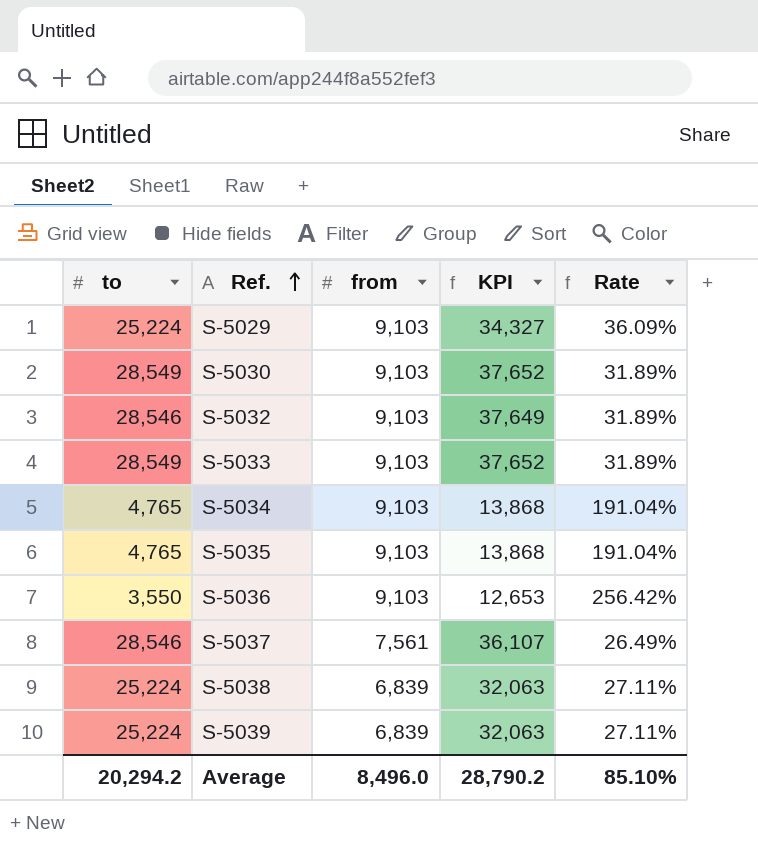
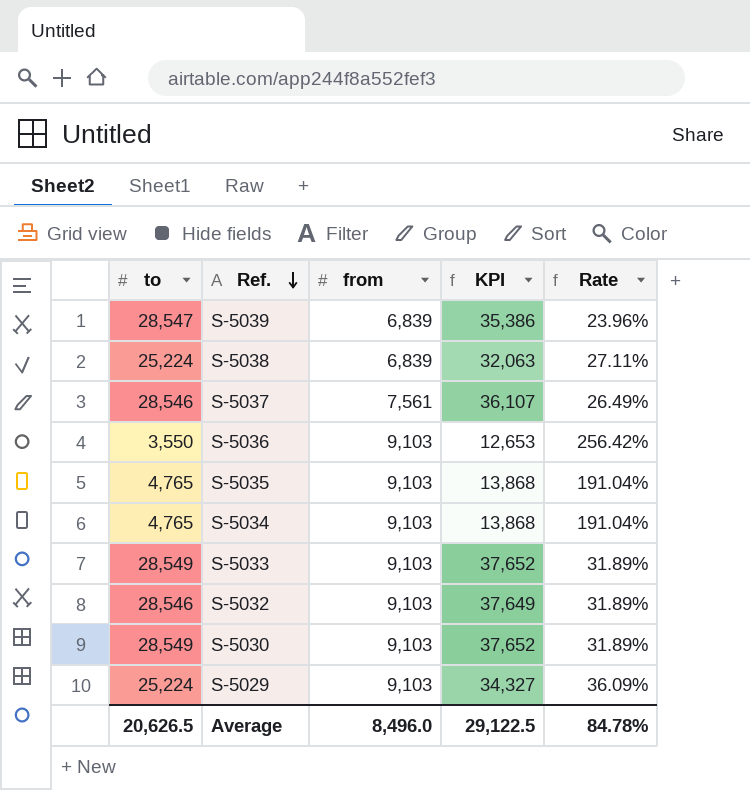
row order: Ref. ascending -> Ref. descending
S-5039 | to: 25,224 -> 28,547
S-5039 | KPI: 32,063 -> 35,386
S-5039 | Rate: 27.11% -> 23.96%
Average | to: 20,294.2 -> 20,626.5
Average | KPI: 28,790.2 -> 29,122.5
Average | Rate: 85.10% -> 84.78%

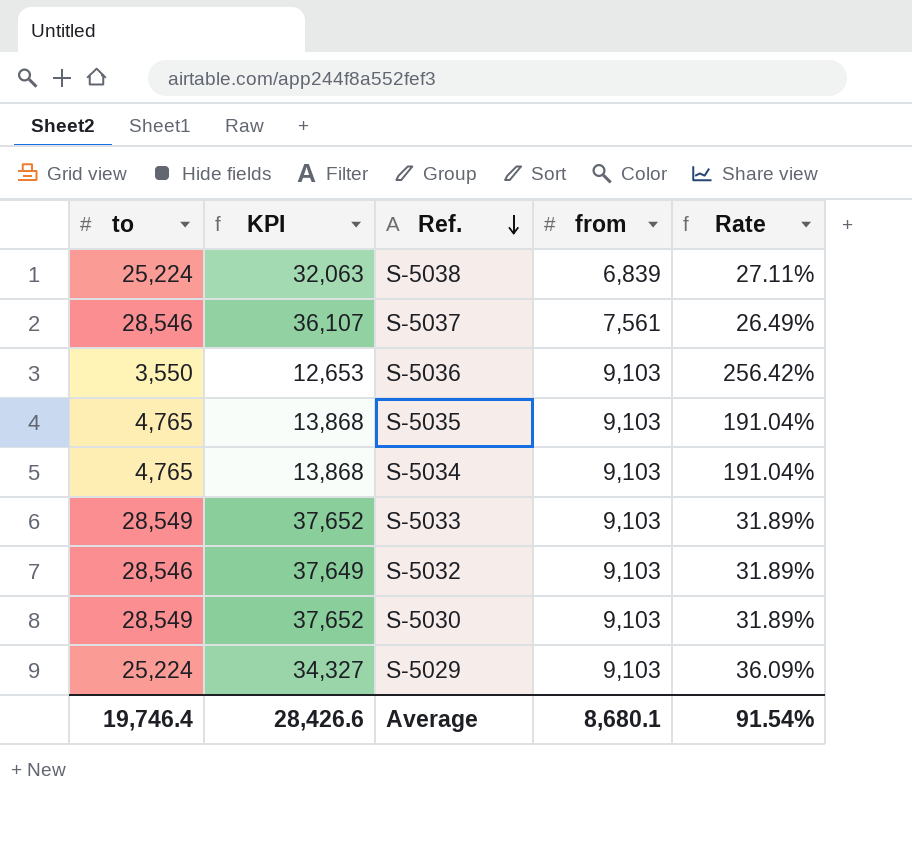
column KPI | position: 4 -> 2
row S-5039: 28,547 | 6,839 | 35,386 | 23.96% -> none
Average | to: 20,626.5 -> 19,746.4
Average | KPI: 29,122.5 -> 28,426.6
Average | from: 8,496.0 -> 8,680.1
Average | Rate: 84.78% -> 91.54%

